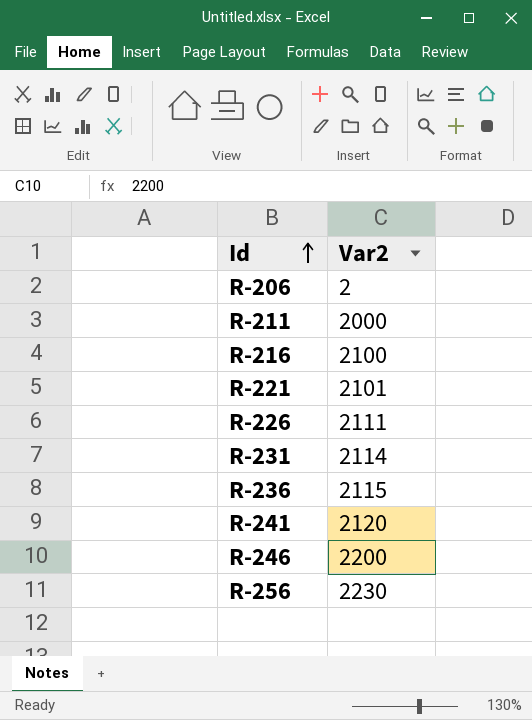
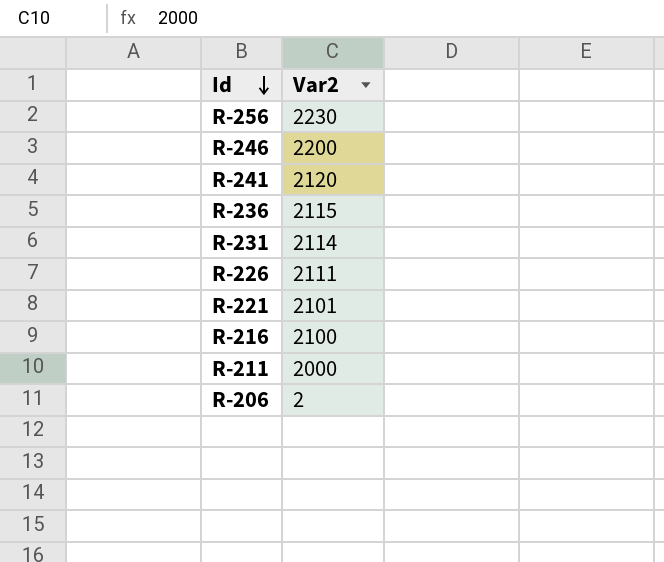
row order: Id ascending -> Id descending

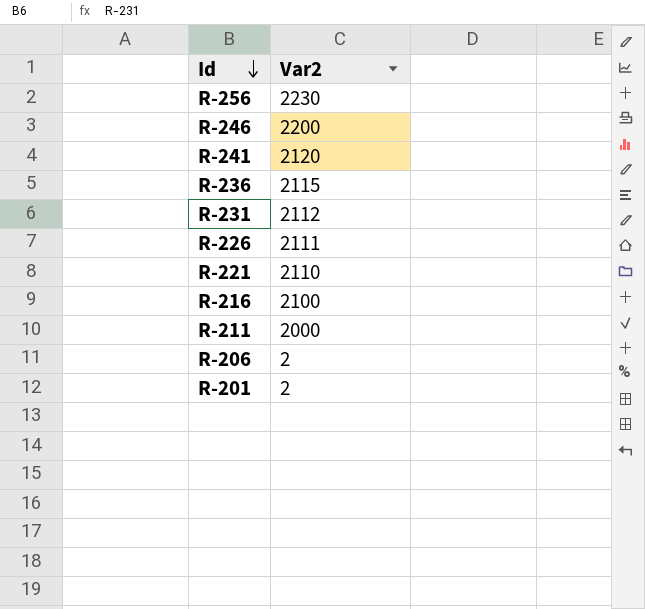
R-231 | Var2: 2114 -> 2112
R-221 | Var2: 2101 -> 2110
row R-201: none -> 2

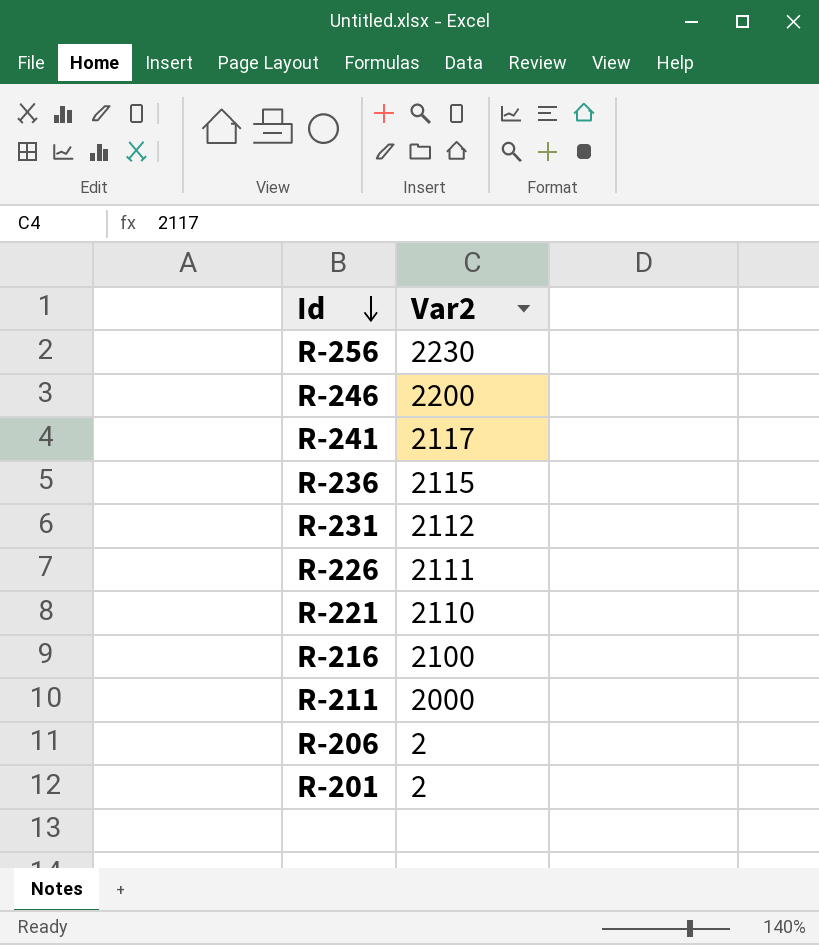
R-241 | Var2: 2120 -> 2117

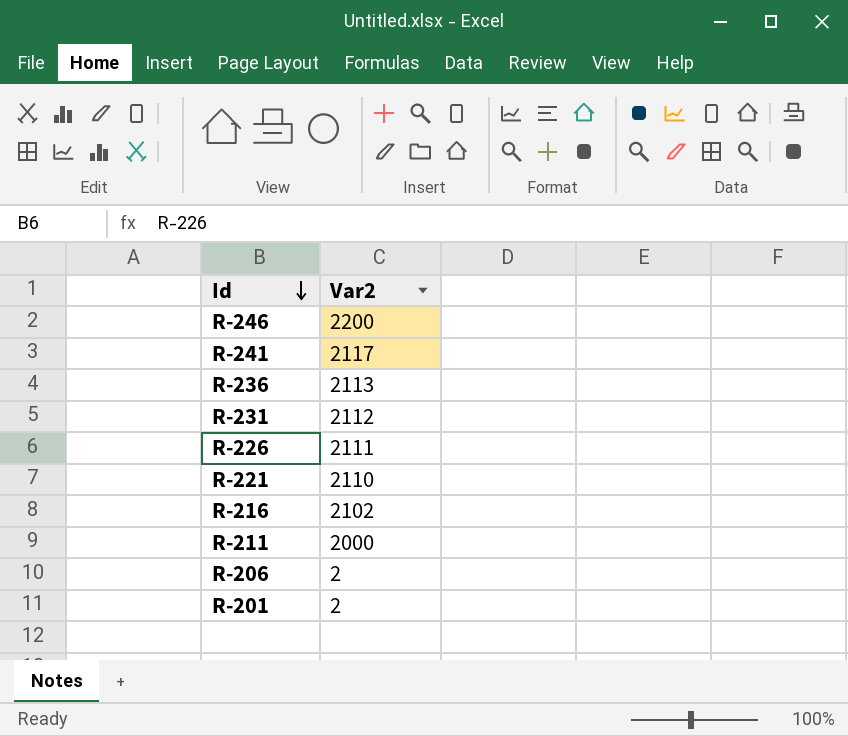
row R-256: 2230 -> none
R-236 | Var2: 2115 -> 2113
R-216 | Var2: 2100 -> 2102

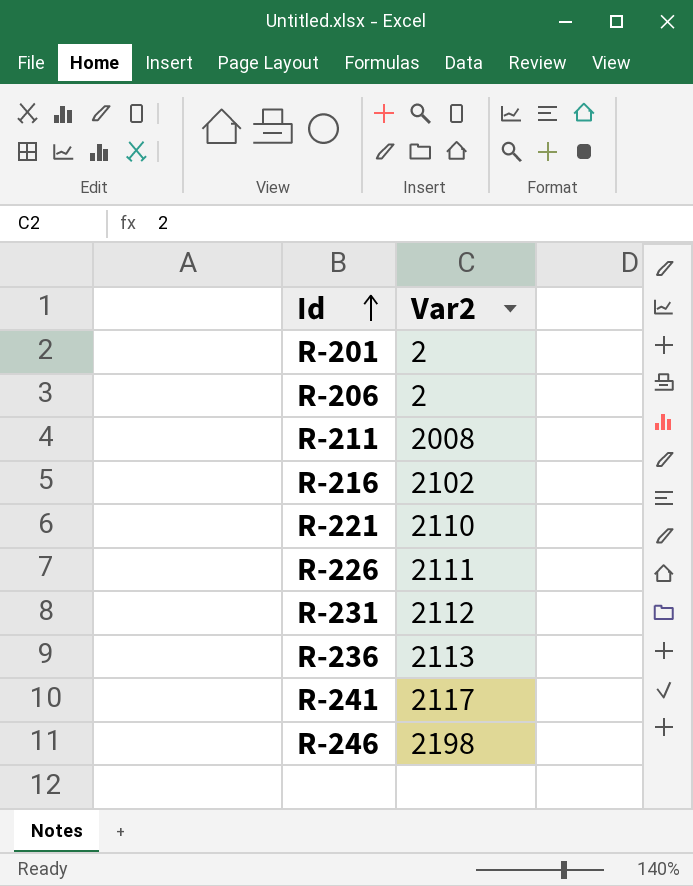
row order: Id descending -> Id ascending
R-211 | Var2: 2000 -> 2008
R-246 | Var2: 2200 -> 2198

